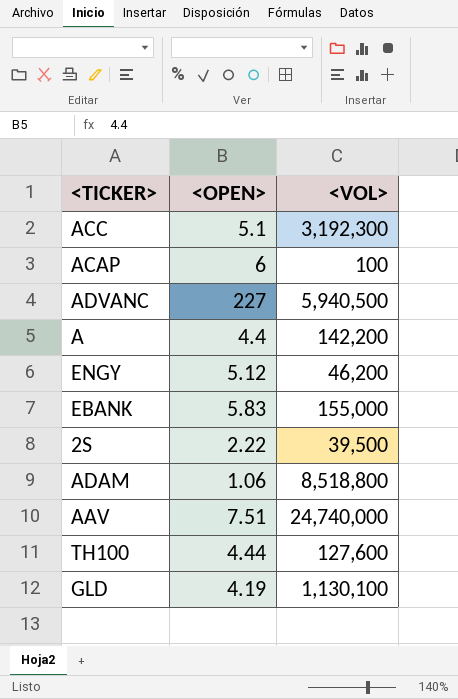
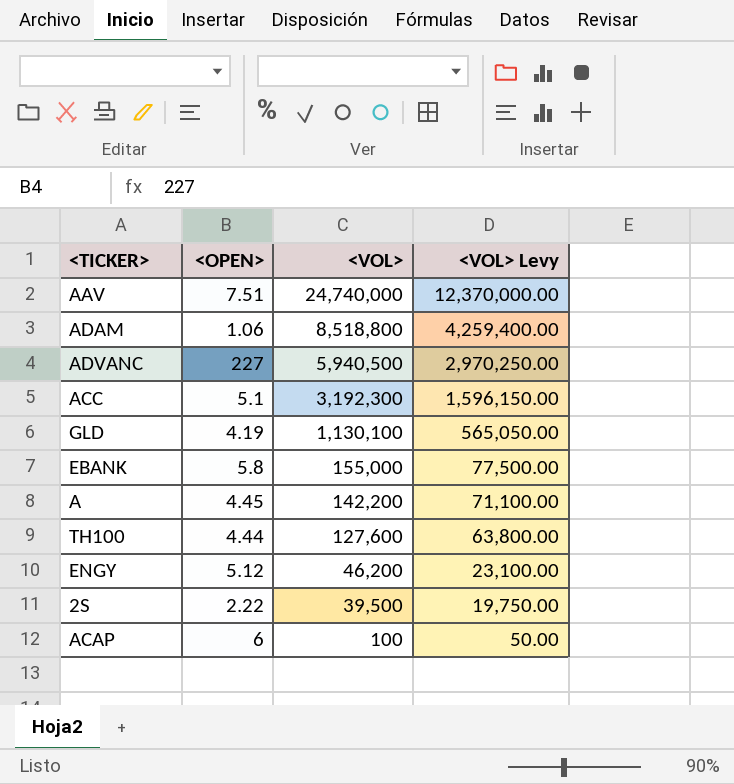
row order: none -> <VOL> descending
column <VOL> Levy | formula: none -> [<VOL>] * 0.5
EBANK | <OPEN>: 5.83 -> 5.8
A | <OPEN>: 4.4 -> 4.45

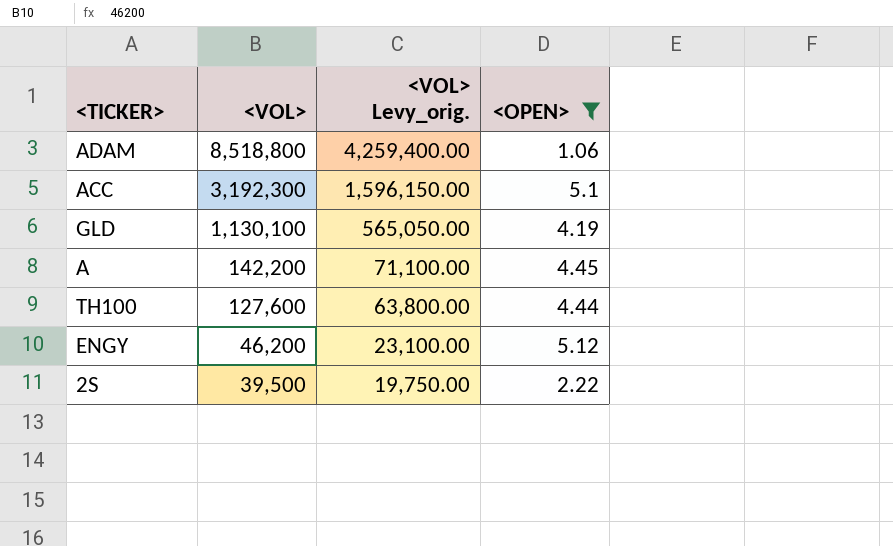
filter: none -> <OPEN> <= 5.12
column name: <VOL> Levy -> <VOL> Levy_orig.
column <OPEN> | position: 2 -> 4

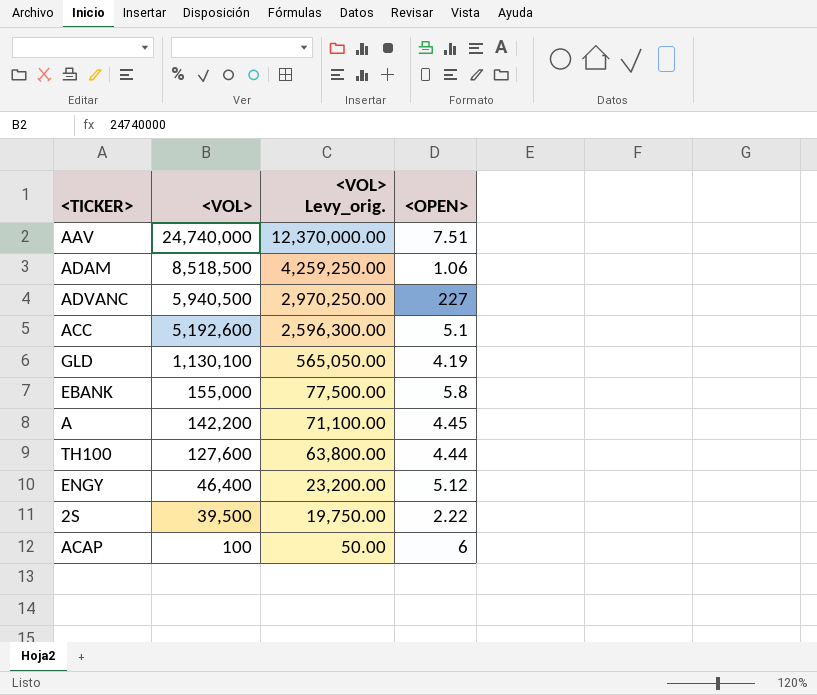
filter: <OPEN> <= 5.12 -> none
ADAM | <VOL>: 8,518,800 -> 8,518,500
ADAM | <VOL> Levy_orig.: 4,259,400.00 -> 4,259,250.00
ACC | <VOL>: 3,192,300 -> 5,192,600
ACC | <VOL> Levy_orig.: 1,596,150.00 -> 2,596,300.00
ENGY | <VOL>: 46,200 -> 46,400
ENGY | <VOL> Levy_orig.: 23,100.00 -> 23,200.00

